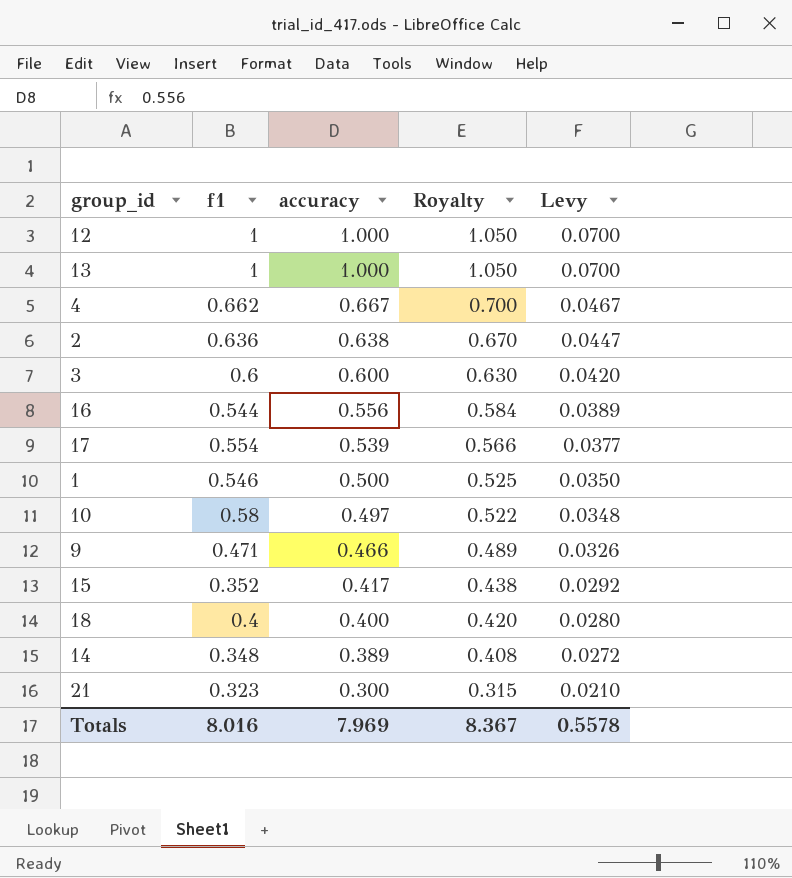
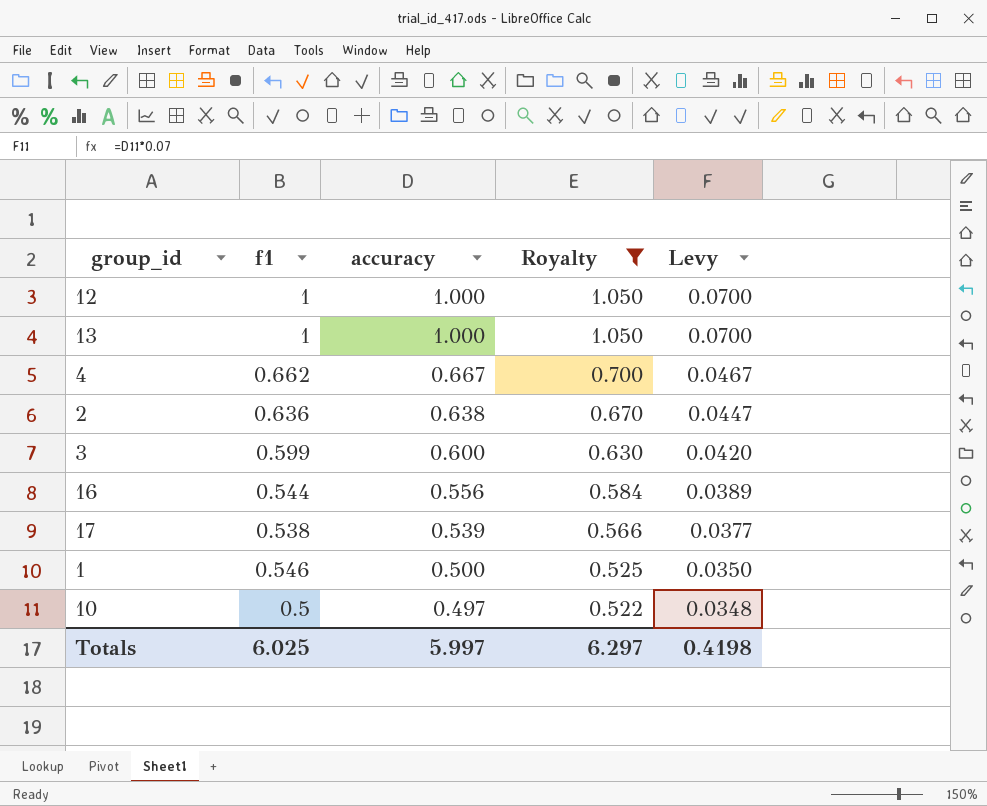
filter: none -> Royalty >= 0.522
3 | f1: 0.6 -> 0.599
17 | f1: 0.554 -> 0.538
10 | f1: 0.58 -> 0.5
Totals | f1: 8.016 -> 6.025
Totals | accuracy: 7.969 -> 5.997
Totals | Royalty: 8.367 -> 6.297
Totals | Levy: 0.5578 -> 0.4198

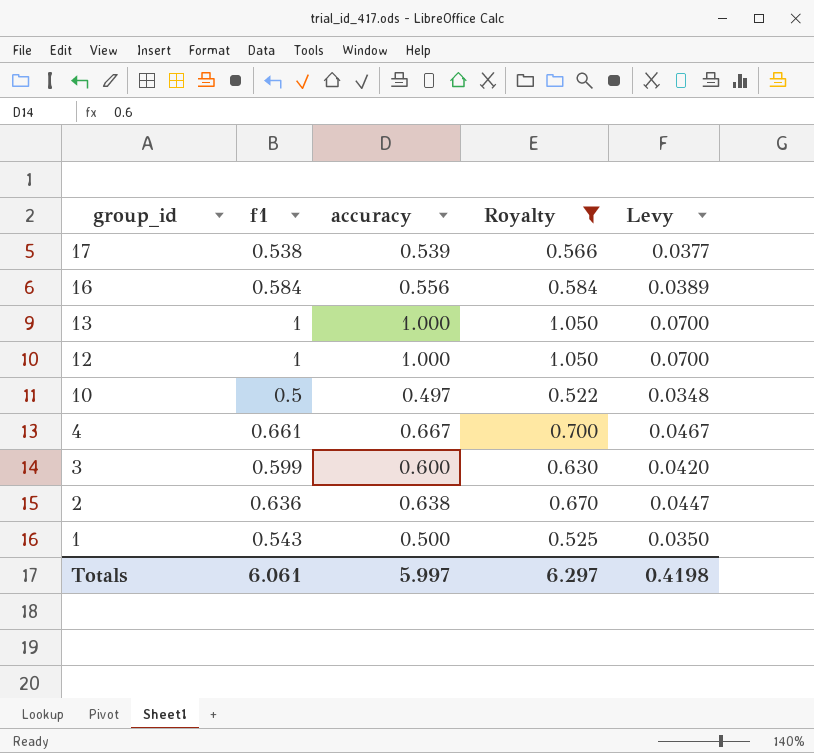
row order: accuracy descending -> group_id descending
16 | f1: 0.544 -> 0.584
4 | f1: 0.662 -> 0.661
1 | f1: 0.546 -> 0.543
Totals | f1: 6.025 -> 6.061

